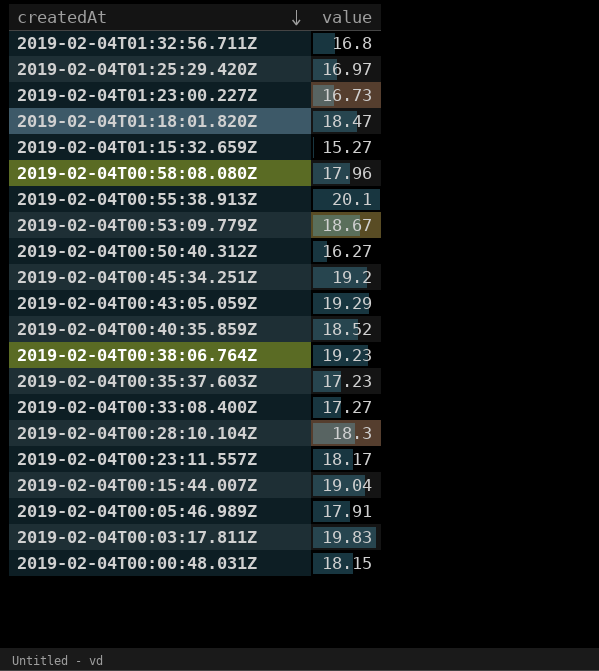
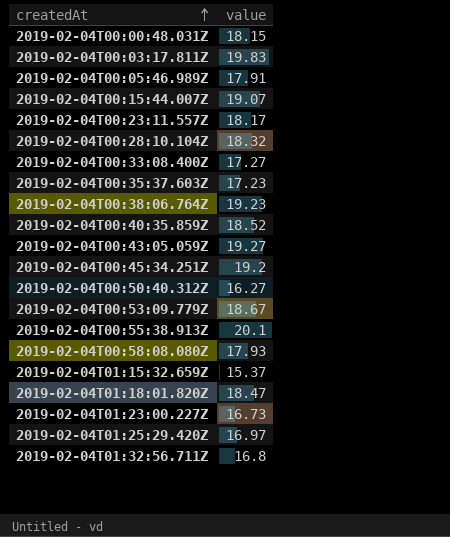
row order: createdAt descending -> createdAt ascending
2019-02-04T00:15:44.007Z | value: 19.04 -> 19.07
2019-02-04T00:28:10.104Z | value: 18.3 -> 18.32
2019-02-04T00:43:05.059Z | value: 19.29 -> 19.27
2019-02-04T00:58:08.080Z | value: 17.96 -> 17.93
2019-02-04T01:15:32.659Z | value: 15.27 -> 15.37

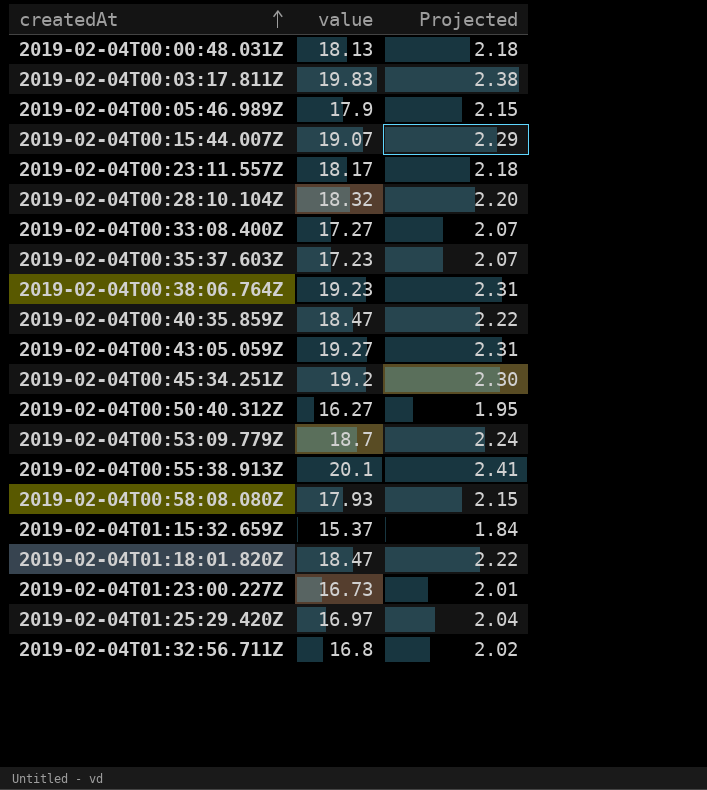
column Projected | formula: none -> [value] * 0.12
2019-02-04T00:00:48.031Z | value: 18.15 -> 18.13
2019-02-04T00:05:46.989Z | value: 17.91 -> 17.9
2019-02-04T00:40:35.859Z | value: 18.52 -> 18.47
2019-02-04T00:53:09.779Z | value: 18.67 -> 18.7

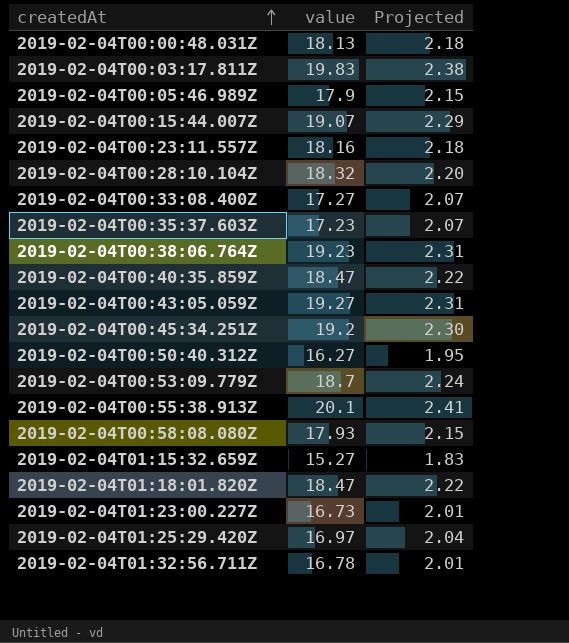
2019-02-04T00:23:11.557Z | value: 18.17 -> 18.16
2019-02-04T01:15:32.659Z | value: 15.37 -> 15.27
2019-02-04T01:15:32.659Z | Projected: 1.84 -> 1.83
2019-02-04T01:32:56.711Z | value: 16.8 -> 16.78
2019-02-04T01:32:56.711Z | Projected: 2.02 -> 2.01

